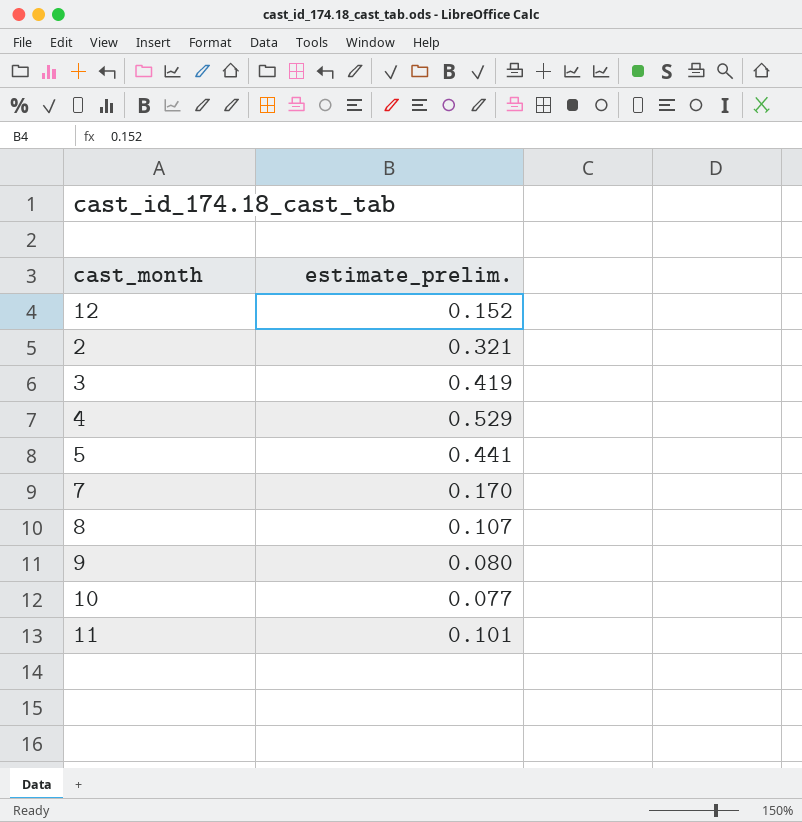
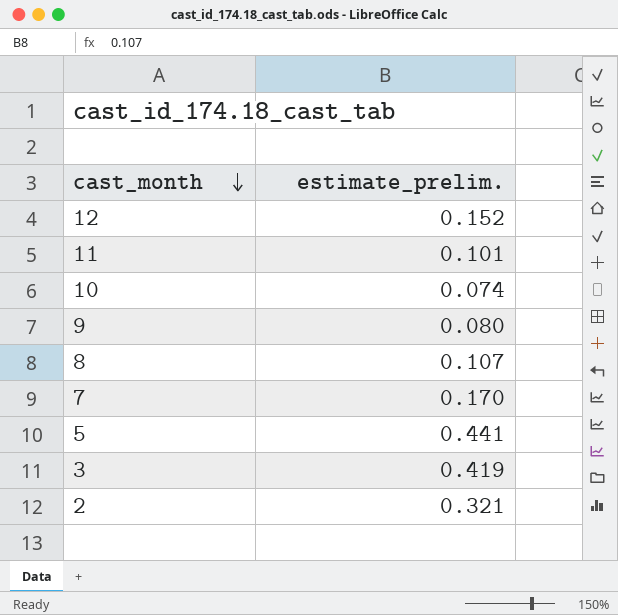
row order: none -> cast_month descending
row 4: 0.529 -> none
10 | estimate_prelim.: 0.077 -> 0.074

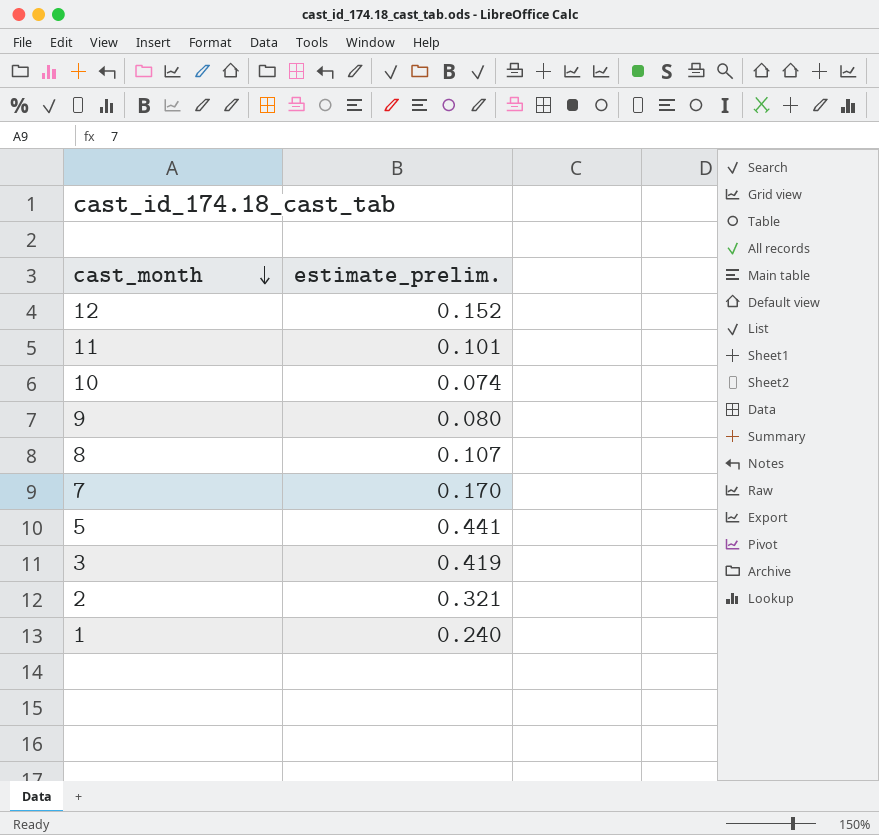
row 1: none -> 0.240

